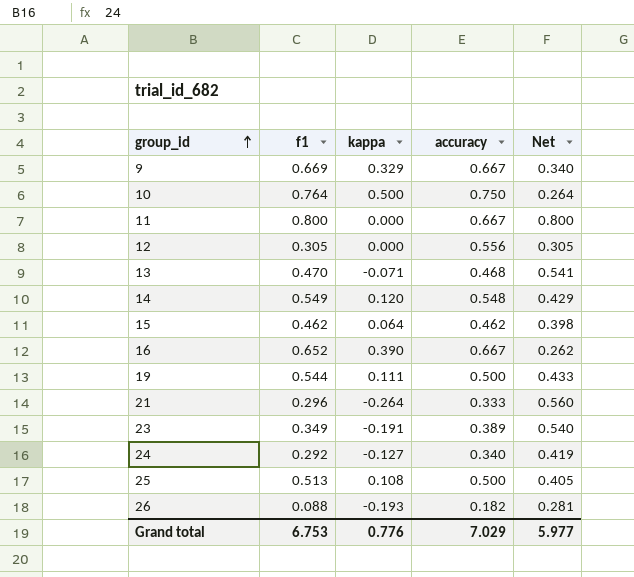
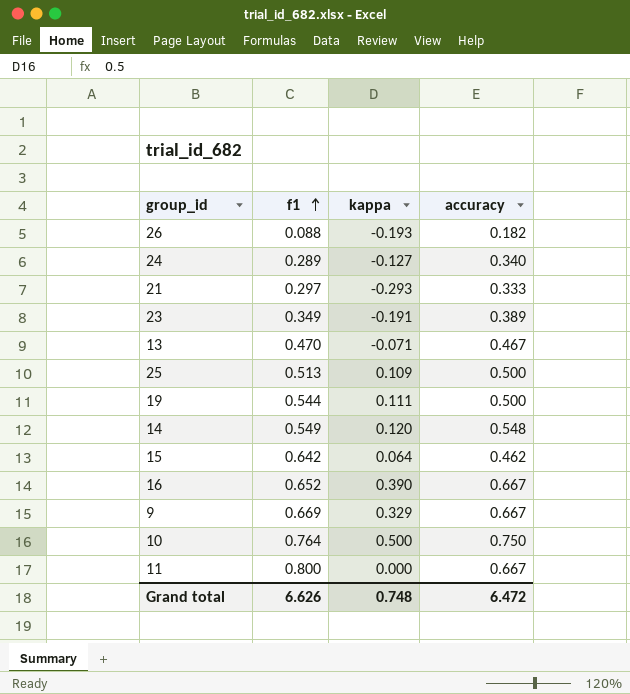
row order: group_id ascending -> f1 ascending
column Net | formula: [f1] - [kappa] -> none
row 12: 0.305 | 0.000 | 0.556 | 0.305 -> none
24 | f1: 0.292 -> 0.289
21 | f1: 0.296 -> 0.297
21 | kappa: -0.264 -> -0.293
13 | accuracy: 0.468 -> 0.467
25 | kappa: 0.108 -> 0.109
15 | f1: 0.462 -> 0.642
Grand total | f1: 6.753 -> 6.626
Grand total | kappa: 0.776 -> 0.748
Grand total | accuracy: 7.029 -> 6.472

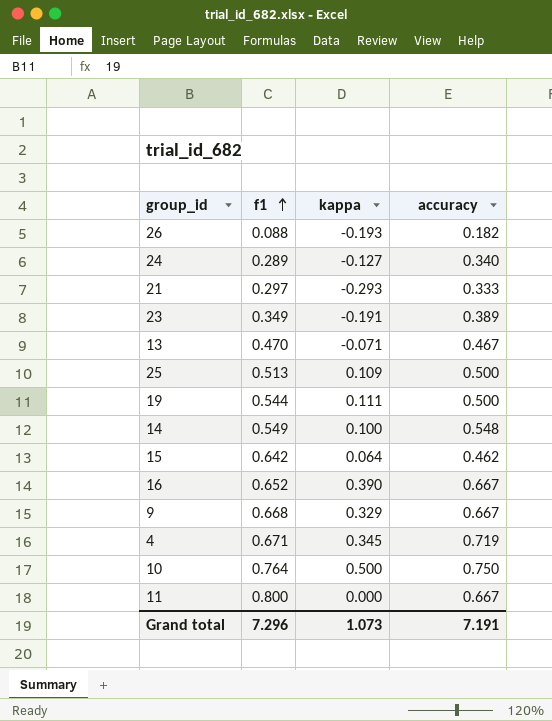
14 | kappa: 0.120 -> 0.100
9 | f1: 0.669 -> 0.668
row 4: none -> 0.671 | 0.345 | 0.719
Grand total | f1: 6.626 -> 7.296
Grand total | kappa: 0.748 -> 1.073
Grand total | accuracy: 6.472 -> 7.191

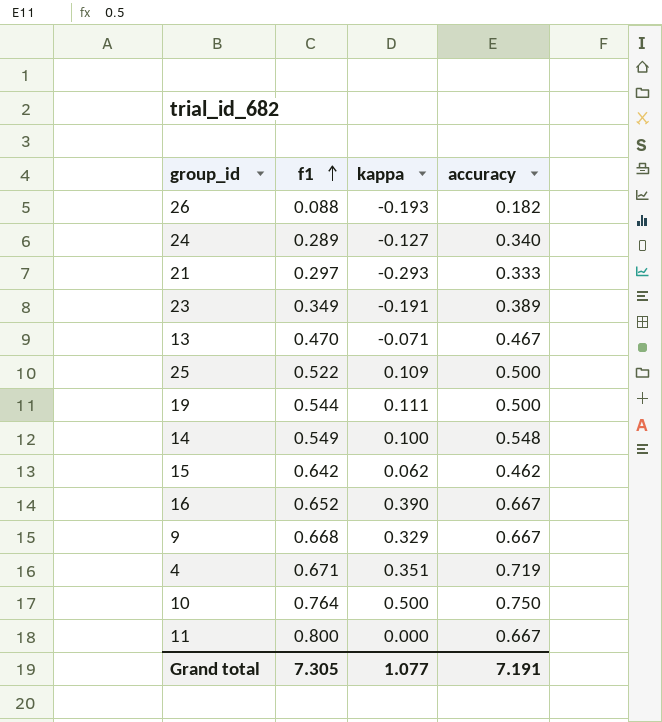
25 | f1: 0.513 -> 0.522
15 | kappa: 0.064 -> 0.062
4 | kappa: 0.345 -> 0.351
Grand total | f1: 7.296 -> 7.305
Grand total | kappa: 1.073 -> 1.077

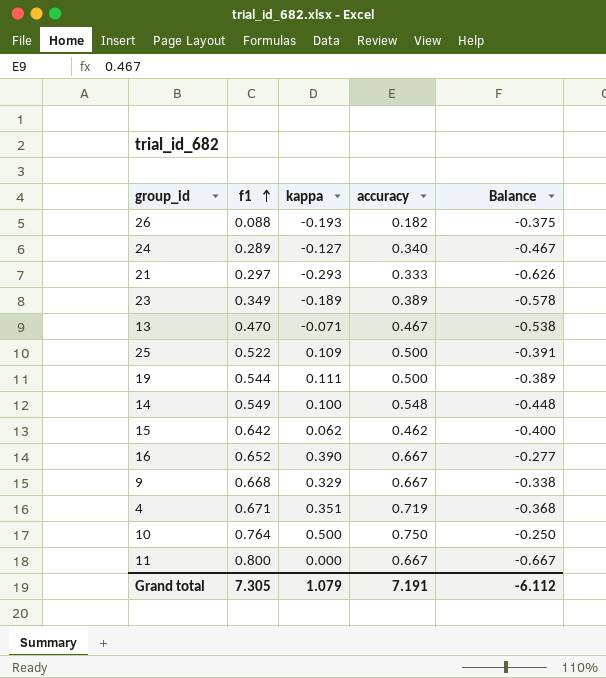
column Balance | formula: none -> [kappa] - [accuracy]
23 | kappa: -0.191 -> -0.189
Grand total | kappa: 1.077 -> 1.079

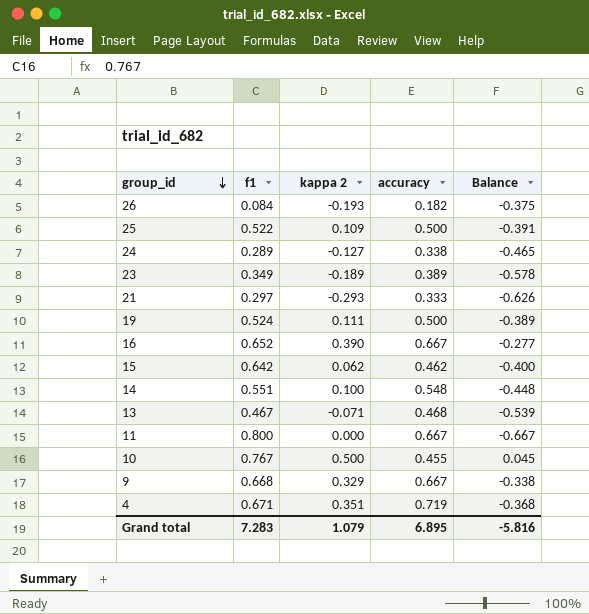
row order: f1 ascending -> group_id descending
column name: kappa -> kappa 2
26 | f1: 0.088 -> 0.084
24 | accuracy: 0.340 -> 0.338
24 | Balance: -0.467 -> -0.465
19 | f1: 0.544 -> 0.524
14 | f1: 0.549 -> 0.551
13 | f1: 0.470 -> 0.467
13 | accuracy: 0.467 -> 0.468
13 | Balance: -0.538 -> -0.539
10 | f1: 0.764 -> 0.767
10 | accuracy: 0.750 -> 0.455
10 | Balance: -0.250 -> 0.045
Grand total | f1: 7.305 -> 7.283
Grand total | accuracy: 7.191 -> 6.895
Grand total | Balance: -6.112 -> -5.816

